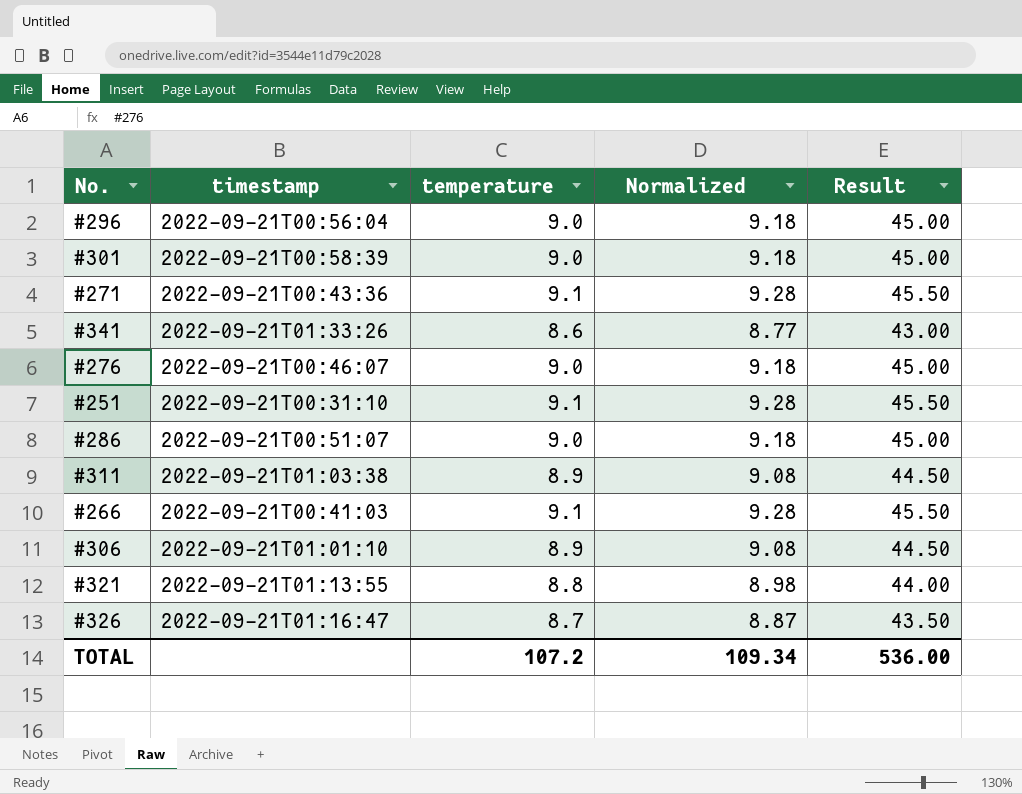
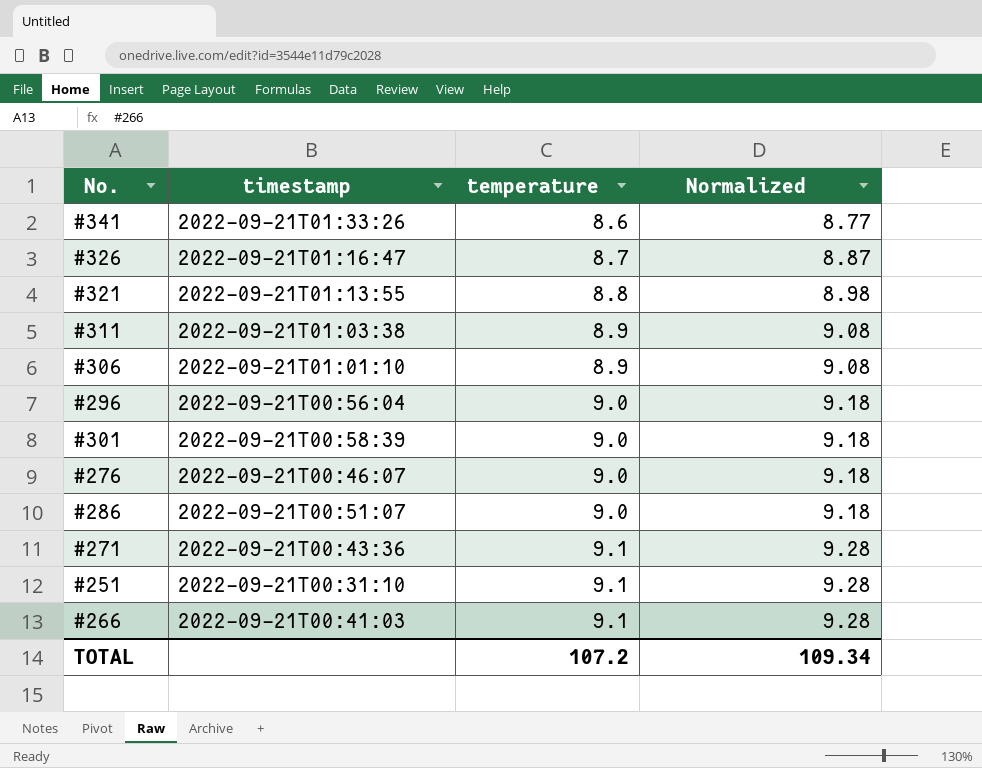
row order: none -> temperature ascending
column Result | formula: [temperature] * 5 -> none

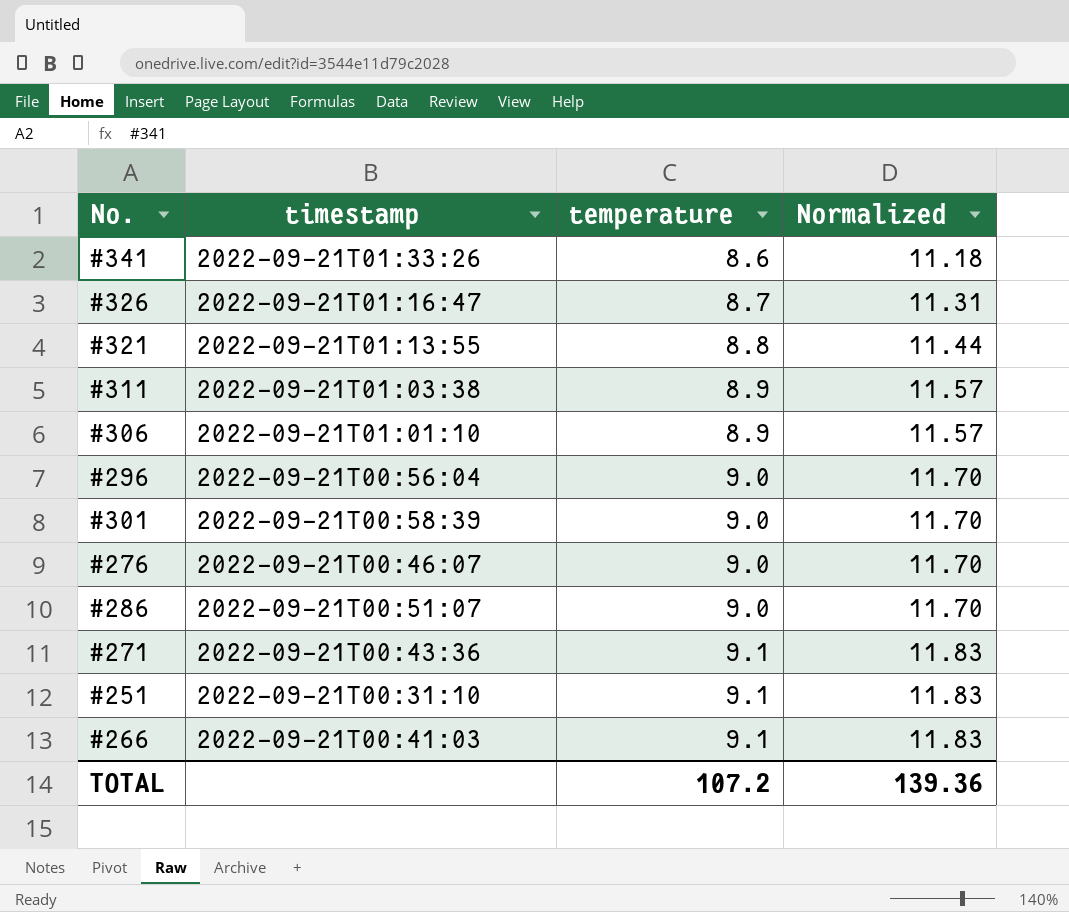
column Normalized | formula: [temperature] * 1.02 -> [temperature] * 1.3
TOTAL | Normalized: 109.34 -> 139.36

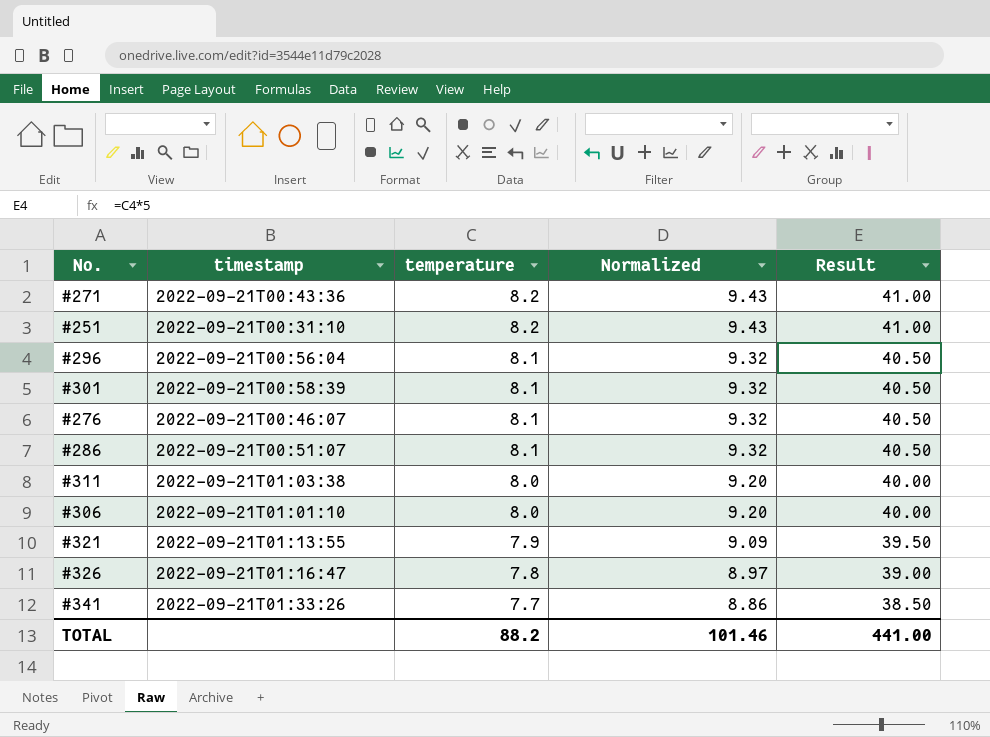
row order: temperature ascending -> temperature descending
column Normalized | formula: [temperature] * 1.3 -> [temperature] * 1.15
column Result | formula: none -> [temperature] * 5
row #266: 2022-09-21T00:41:03 | 9.1 | 11.83 -> none
#271 | temperature: 9.1 -> 8.2
#251 | temperature: 9.1 -> 8.2
#296 | temperature: 9.0 -> 8.1
#301 | temperature: 9.0 -> 8.1
#276 | temperature: 9.0 -> 8.1
#286 | temperature: 9.0 -> 8.1
#311 | temperature: 8.9 -> 8.0
#306 | temperature: 8.9 -> 8.0
#321 | temperature: 8.8 -> 7.9
#326 | temperature: 8.7 -> 7.8
#341 | temperature: 8.6 -> 7.7
TOTAL | temperature: 107.2 -> 88.2
TOTAL | Normalized: 139.36 -> 101.46

